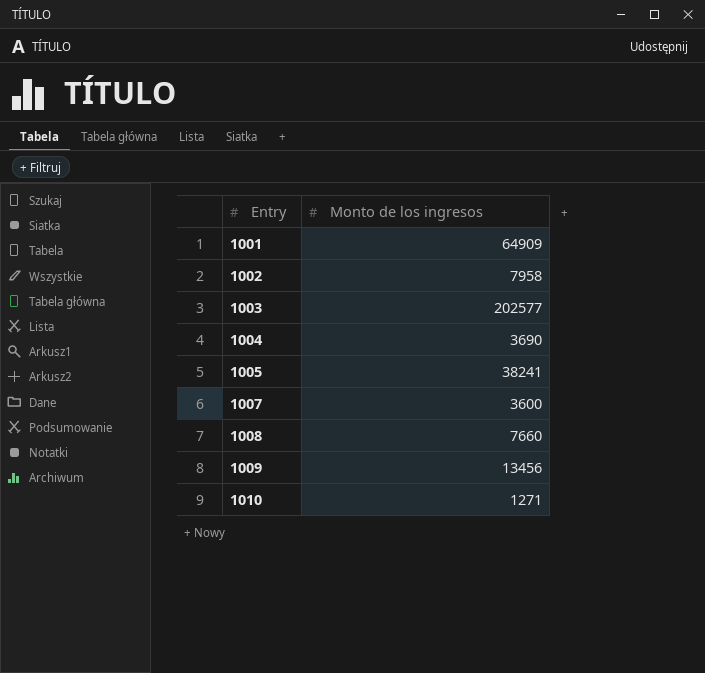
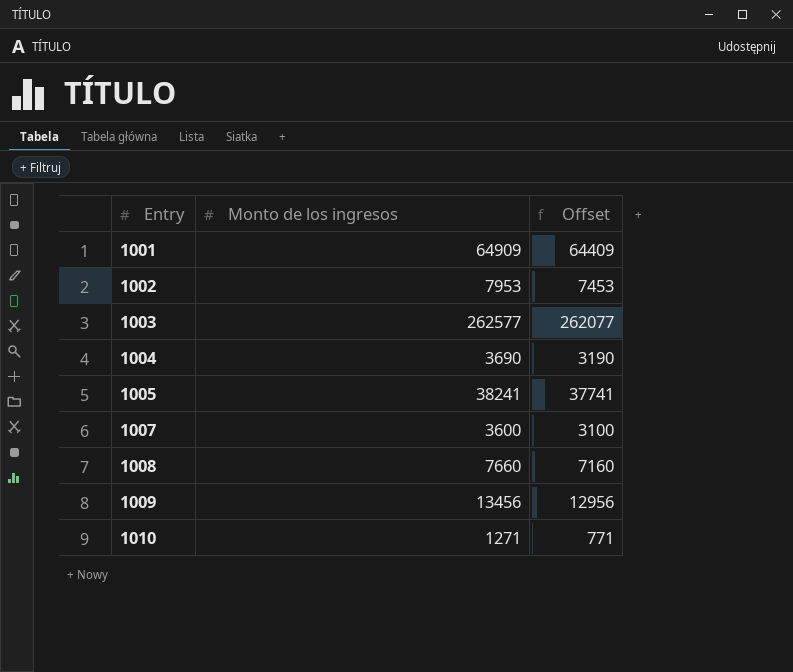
column Offset | formula: none -> [Monto de los ingresos] - 500
1002 | Monto de los ingresos: 7958 -> 7953
1003 | Monto de los ingresos: 202577 -> 262577

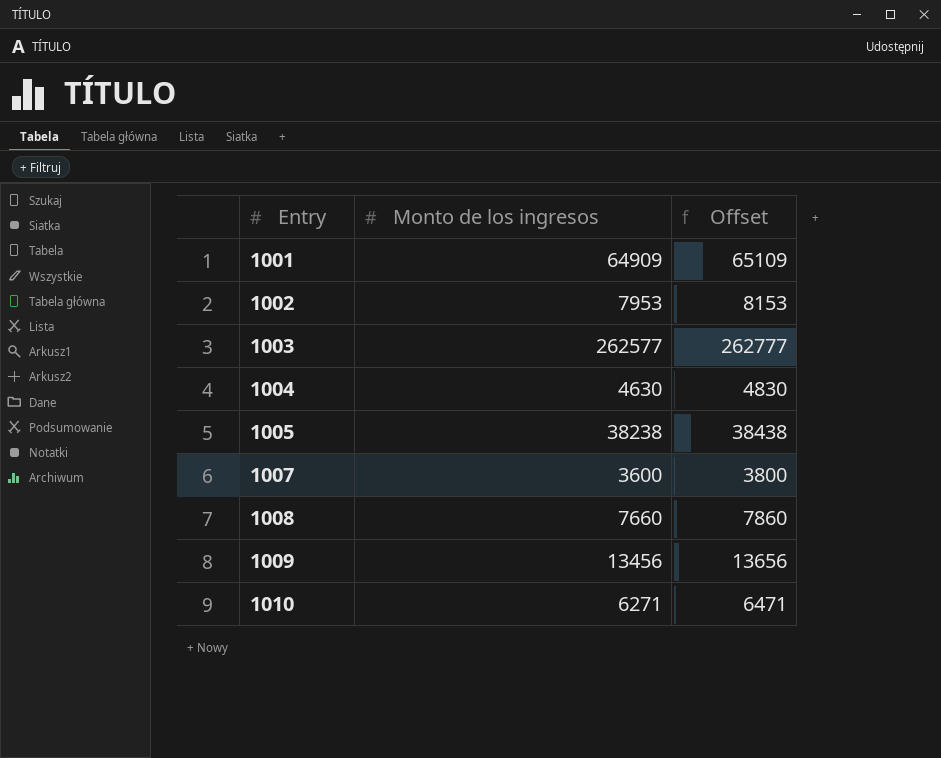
column Offset | formula: [Monto de los ingresos] - 500 -> [Monto de los ingresos] + 200
1004 | Monto de los ingresos: 3690 -> 4630
1005 | Monto de los ingresos: 38241 -> 38238
1010 | Monto de los ingresos: 1271 -> 6271

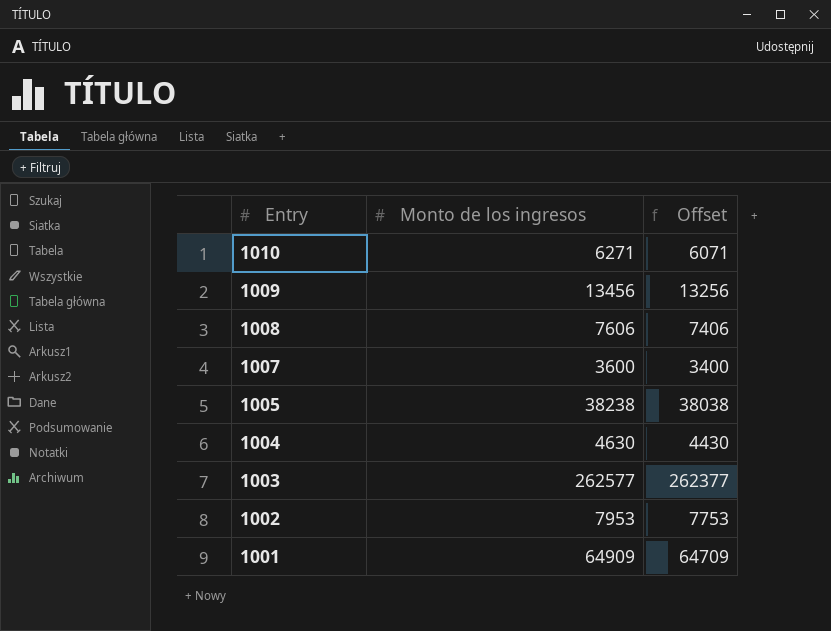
row order: Entry ascending -> Entry descending
column Offset | formula: [Monto de los ingresos] + 200 -> [Monto de los ingresos] - 200
1008 | Monto de los ingresos: 7660 -> 7606

